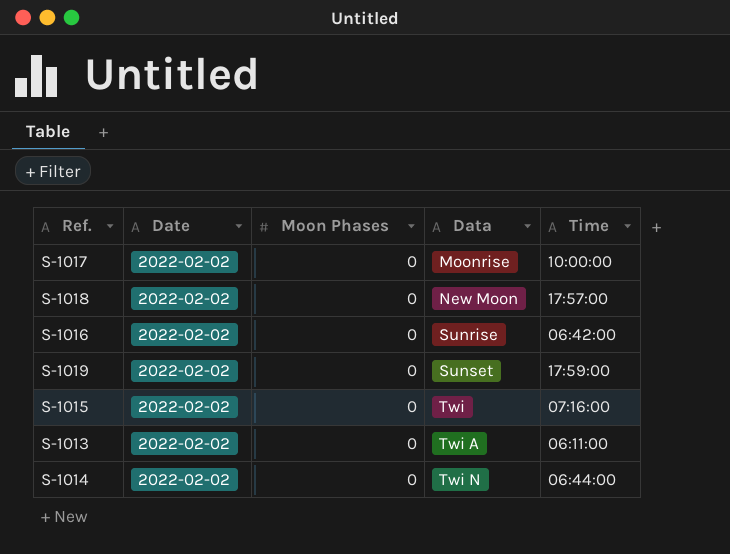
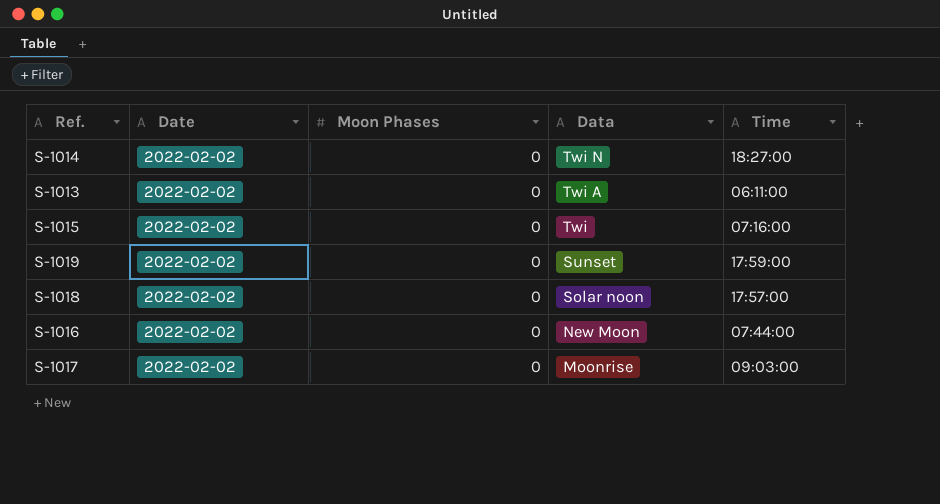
row order: Data ascending -> Data descending
S-1014 | Time: 06:44:00 -> 18:27:00
S-1018 | Data: New Moon -> Solar noon
S-1016 | Data: Sunrise -> New Moon
S-1016 | Time: 06:42:00 -> 07:44:00
S-1017 | Time: 10:00:00 -> 09:03:00

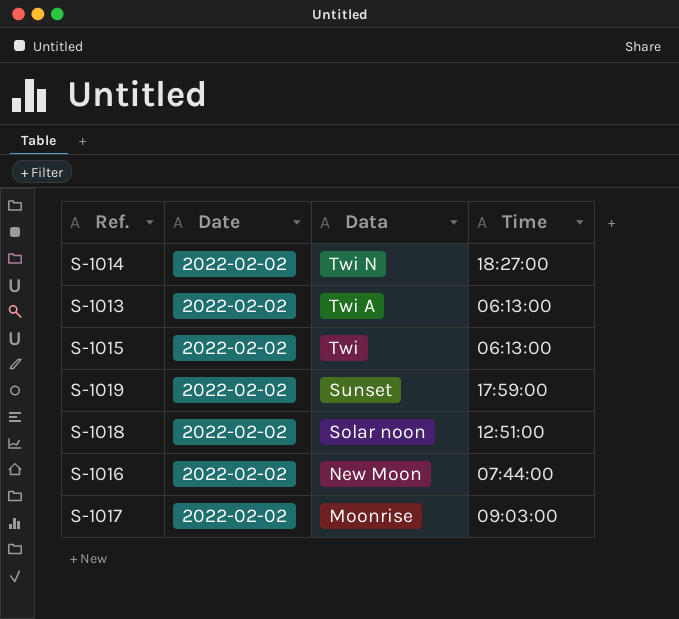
column Moon Phases | position: 3 -> none
S-1013 | Time: 06:11:00 -> 06:13:00
S-1015 | Time: 07:16:00 -> 06:13:00
S-1018 | Time: 17:57:00 -> 12:51:00

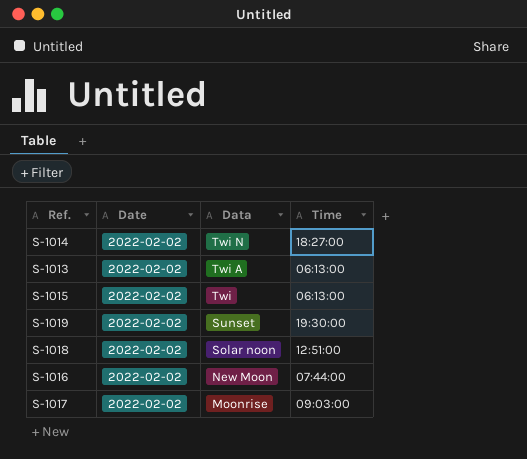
S-1019 | Time: 17:59:00 -> 19:30:00

